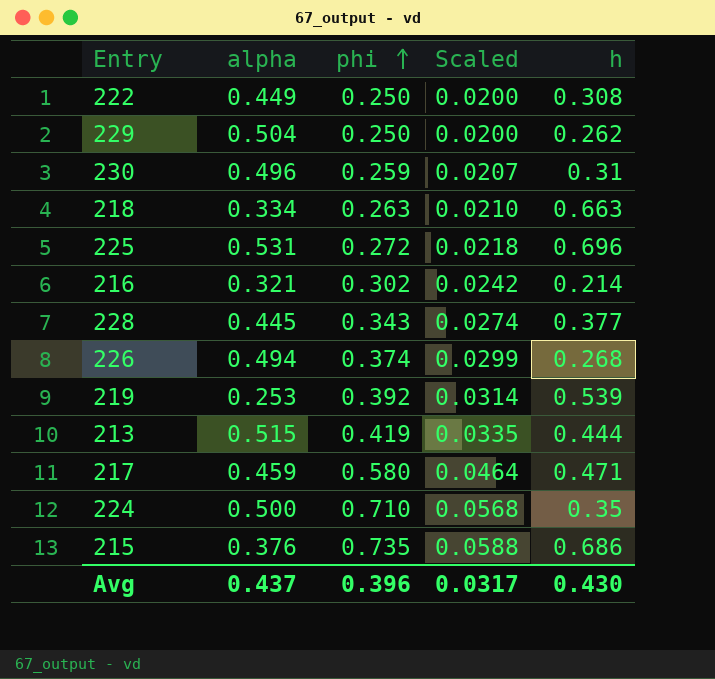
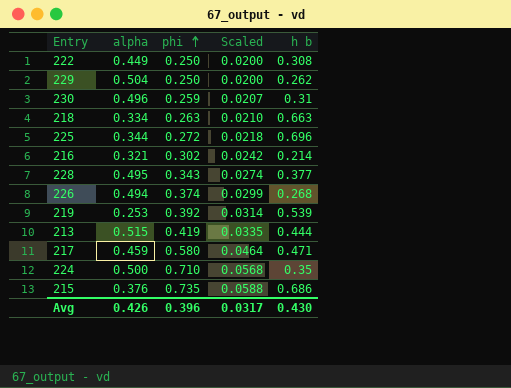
column name: h -> h b
225 | alpha: 0.531 -> 0.344
228 | alpha: 0.445 -> 0.495
Avg | alpha: 0.437 -> 0.426

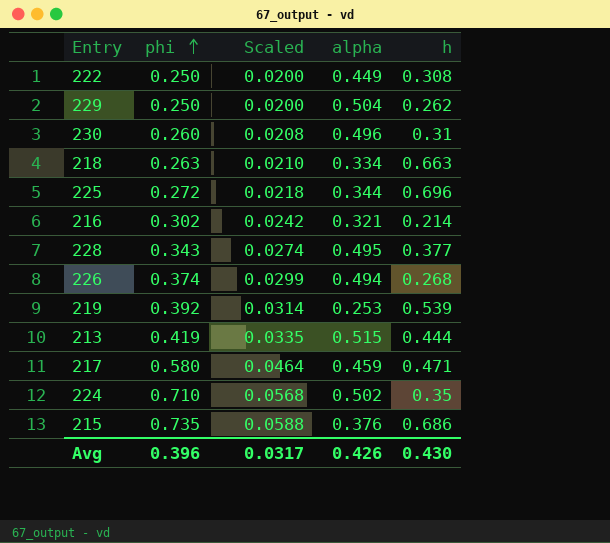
column alpha | position: 2 -> 4
column name: h b -> h
230 | phi: 0.259 -> 0.260
230 | Scaled: 0.0207 -> 0.0208
224 | alpha: 0.500 -> 0.502

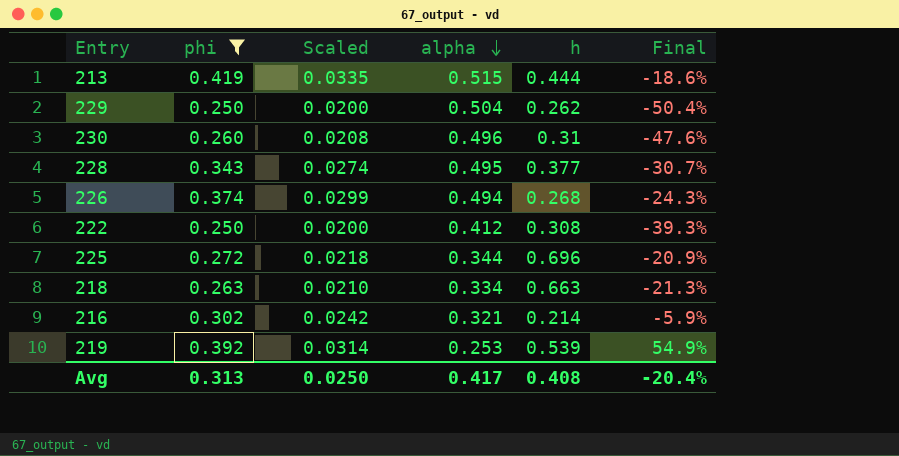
filter: none -> phi <= 0.419
row order: phi ascending -> alpha descending
column Final | formula: none -> ([phi] - [alpha]) / [alpha]
222 | alpha: 0.449 -> 0.412
Avg | phi: 0.396 -> 0.313
Avg | Scaled: 0.0317 -> 0.0250
Avg | alpha: 0.426 -> 0.417
Avg | h: 0.430 -> 0.408

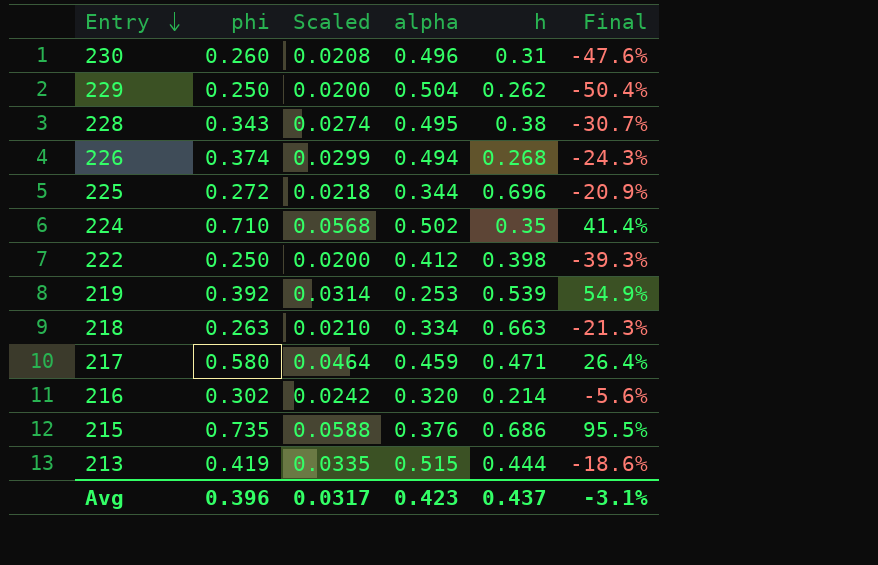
filter: phi <= 0.419 -> none
row order: alpha descending -> Entry descending
228 | h: 0.377 -> 0.38
222 | h: 0.308 -> 0.398
216 | alpha: 0.321 -> 0.320
216 | Final: -5.9% -> -5.6%
Avg | phi: 0.313 -> 0.396
Avg | Scaled: 0.0250 -> 0.0317
Avg | alpha: 0.417 -> 0.423
Avg | h: 0.408 -> 0.437
Avg | Final: -20.4% -> -3.1%

